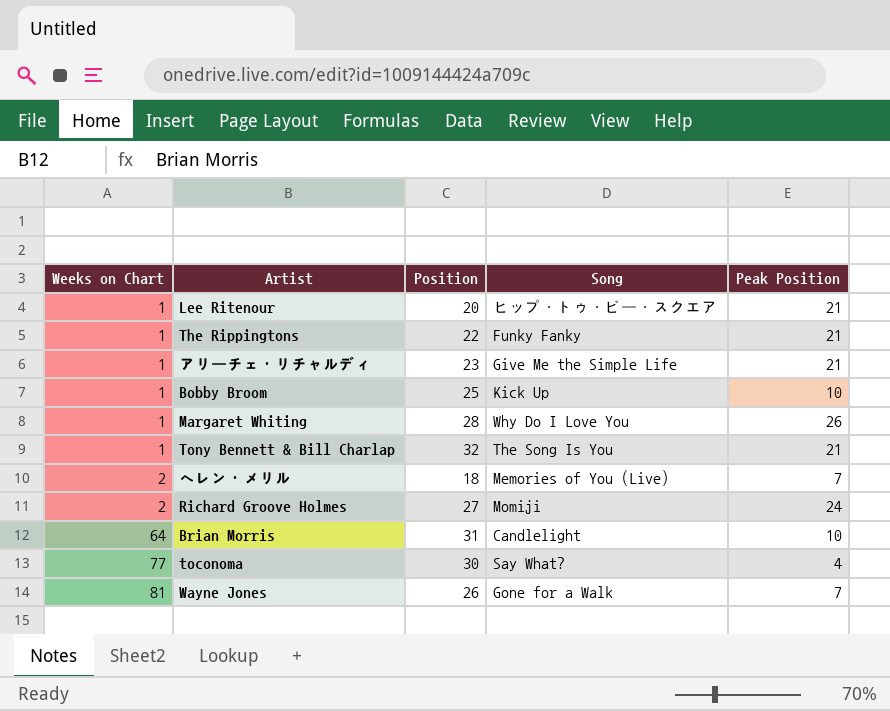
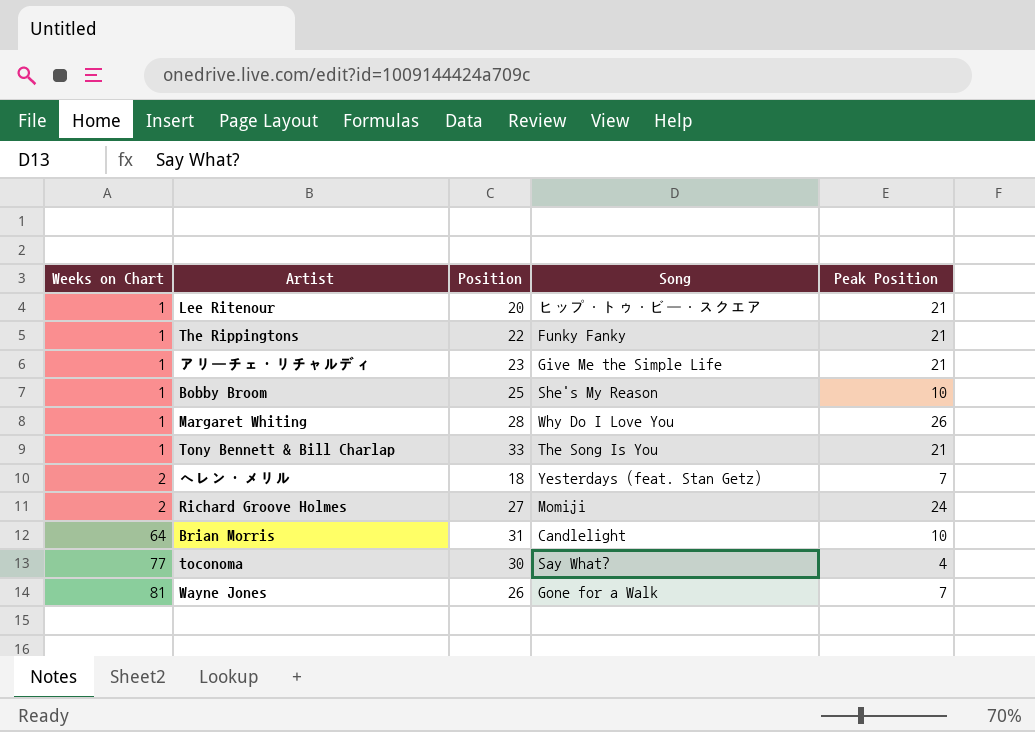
Bobby Broom | Song: Kick Up -> She's My Reason
Tony Bennett & Bill Charlap | Position: 32 -> 33
ヘレン・メリル | Song: Memories of You (Live) -> Yesterdays (feat. Stan Getz)

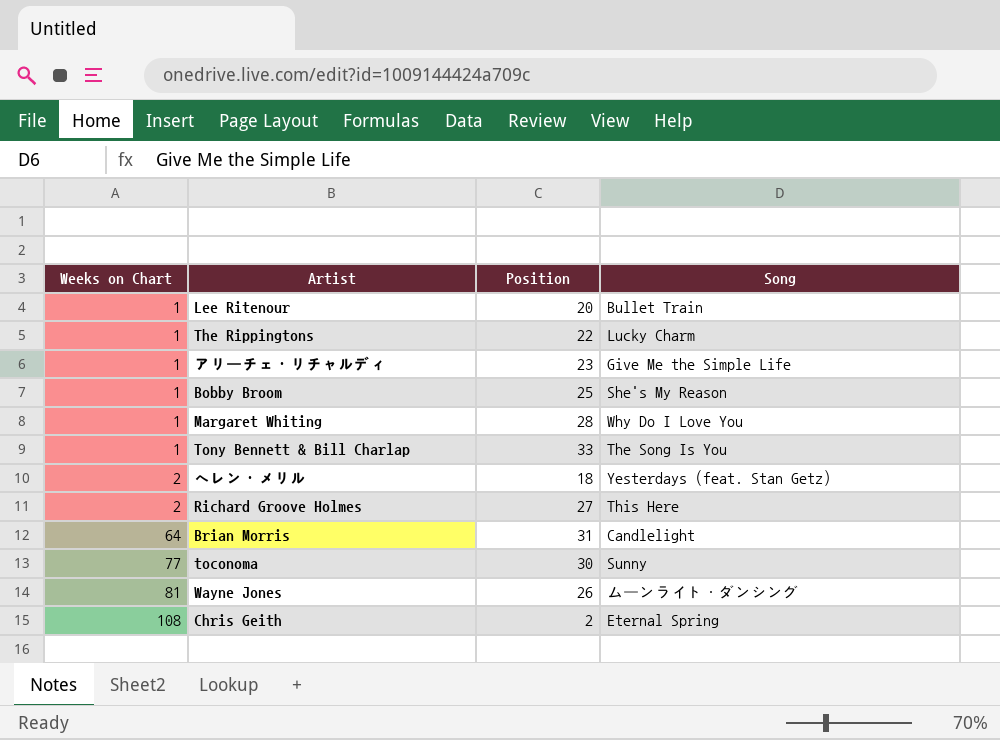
column Peak Position | position: 5 -> none
Lee Ritenour | Song: ヒップ・トゥ・ビー・スクエア -> Bullet Train
The Rippingtons | Song: Funky Fanky -> Lucky Charm
Richard Groove Holmes | Song: Momiji -> This Here
toconoma | Song: Say What? -> Sunny
Wayne Jones | Song: Gone for a Walk -> ムーンライト・ダンシング
row Chris Geith: none -> 108 | 2 | Eternal Spring

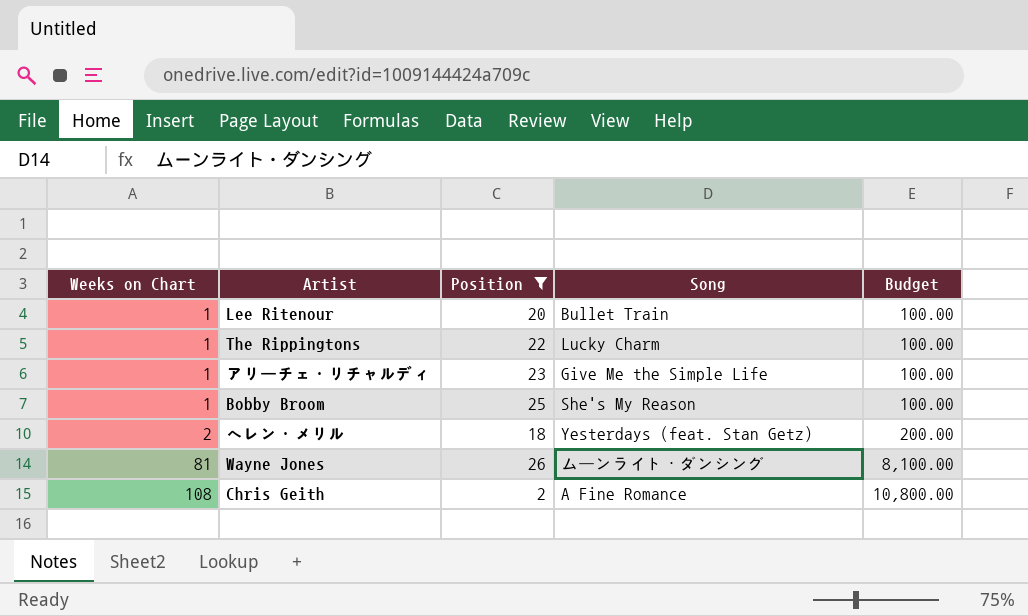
filter: none -> Position <= 26
column Budget | formula: none -> [Weeks on Chart] * 100
Chris Geith | Song: Eternal Spring -> A Fine Romance

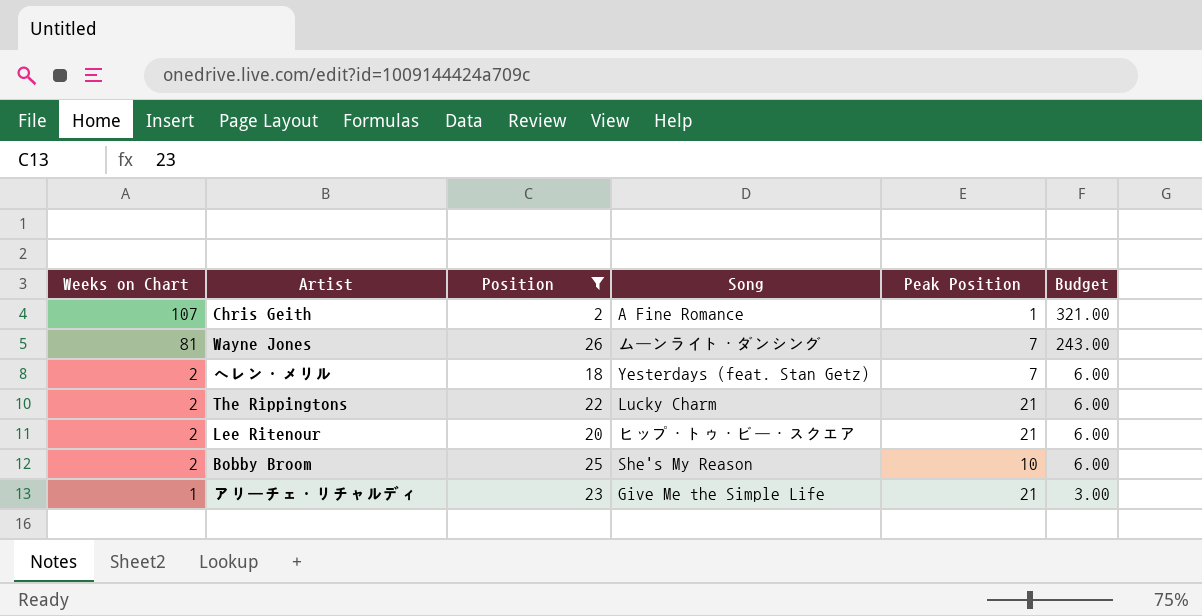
row order: Weeks on Chart ascending -> Weeks on Chart descending
column Peak Position | position: none -> 5
column Budget | formula: [Weeks on Chart] * 100 -> [Weeks on Chart] * 3
Chris Geith | Weeks on Chart: 108 -> 107
The Rippingtons | Weeks on Chart: 1 -> 2
Lee Ritenour | Weeks on Chart: 1 -> 2
Lee Ritenour | Song: Bullet Train -> ヒップ・トゥ・ビー・スクエア
Bobby Broom | Weeks on Chart: 1 -> 2

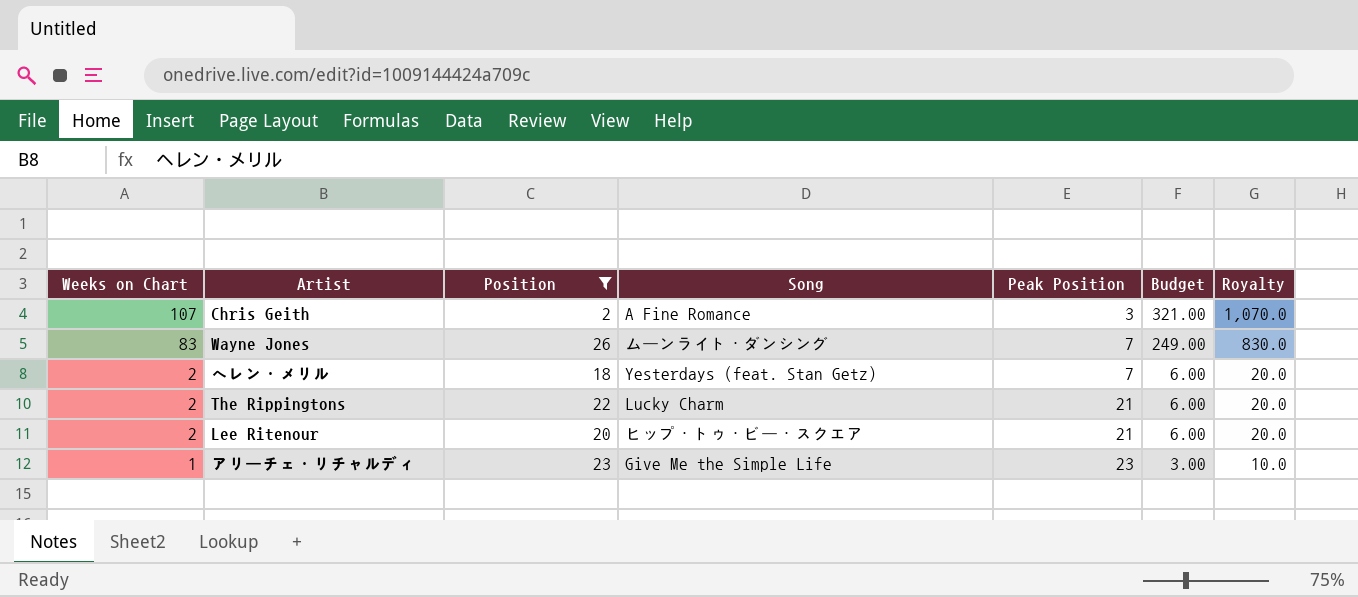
column Royalty | formula: none -> [Weeks on Chart] * 10
row Bobby Broom: 2 | 25 | She's My Reason | 10 | 6.00 -> none
Chris Geith | Peak Position: 1 -> 3
Wayne Jones | Weeks on Chart: 81 -> 83
Wayne Jones | Budget: 243.00 -> 249.00
アリーチェ・リチャルディ | Peak Position: 21 -> 23

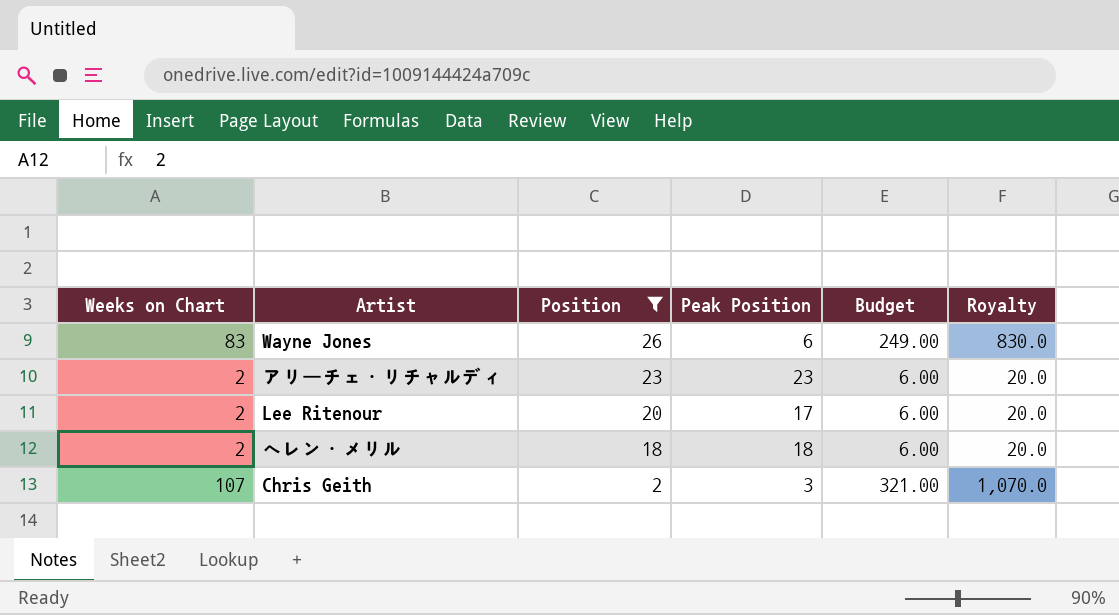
row order: Weeks on Chart descending -> Position descending
column Song | position: 4 -> none
row The Rippingtons: 2 | 22 | Lucky Charm | 21 | 6.00 | 20.0 -> none
Wayne Jones | Peak Position: 7 -> 6
アリーチェ・リチャルディ | Weeks on Chart: 1 -> 2
アリーチェ・リチャルディ | Budget: 3.00 -> 6.00
アリーチェ・リチャルディ | Royalty: 10.0 -> 20.0
Lee Ritenour | Peak Position: 21 -> 17
ヘレン・メリル | Peak Position: 7 -> 18

